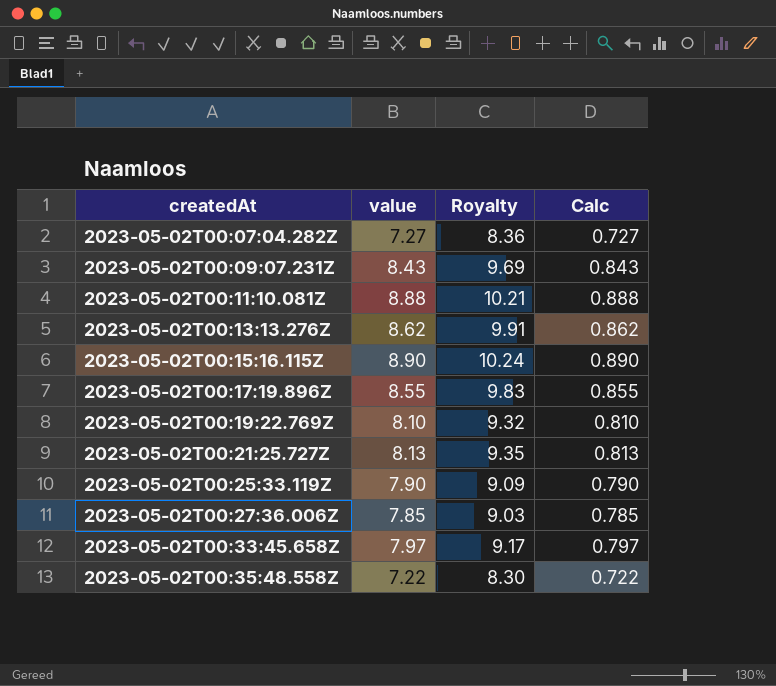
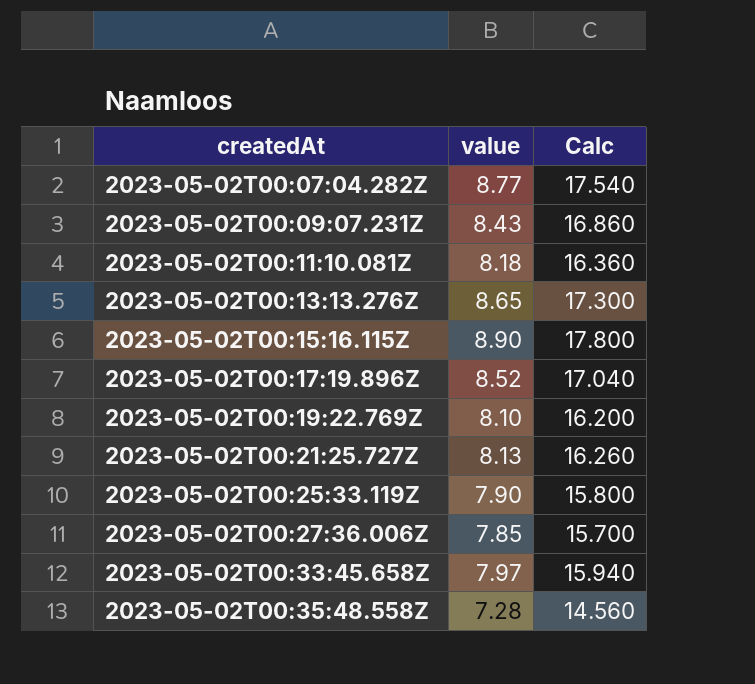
column Royalty | formula: [value] * 1.15 -> none
column Calc | formula: [value] * 0.1 -> [value] * 2
2023-05-02T00:07:04.282Z | value: 7.27 -> 8.77
2023-05-02T00:11:10.081Z | value: 8.88 -> 8.18
2023-05-02T00:13:13.276Z | value: 8.62 -> 8.65
2023-05-02T00:17:19.896Z | value: 8.55 -> 8.52
2023-05-02T00:35:48.558Z | value: 7.22 -> 7.28

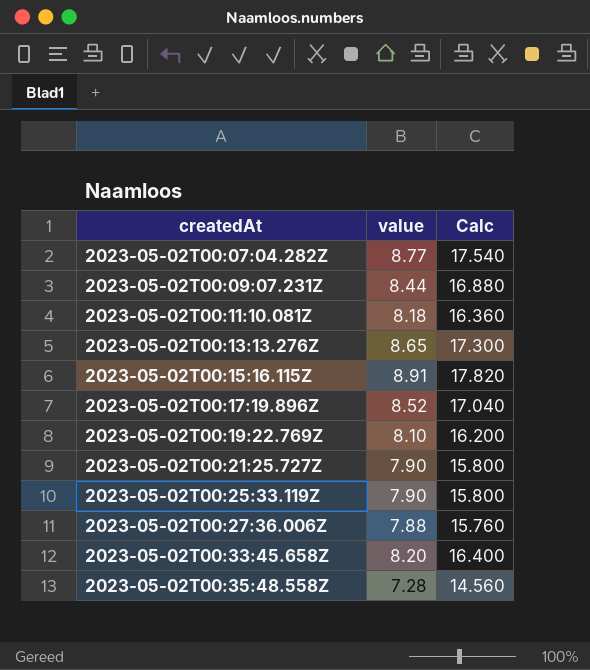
2023-05-02T00:09:07.231Z | value: 8.43 -> 8.44
2023-05-02T00:09:07.231Z | Calc: 16.860 -> 16.880
2023-05-02T00:15:16.115Z | value: 8.90 -> 8.91
2023-05-02T00:15:16.115Z | Calc: 17.800 -> 17.820
2023-05-02T00:21:25.727Z | value: 8.13 -> 7.90
2023-05-02T00:21:25.727Z | Calc: 16.260 -> 15.800
2023-05-02T00:27:36.006Z | value: 7.85 -> 7.88
2023-05-02T00:27:36.006Z | Calc: 15.700 -> 15.760
2023-05-02T00:33:45.658Z | value: 7.97 -> 8.20
2023-05-02T00:33:45.658Z | Calc: 15.940 -> 16.400

